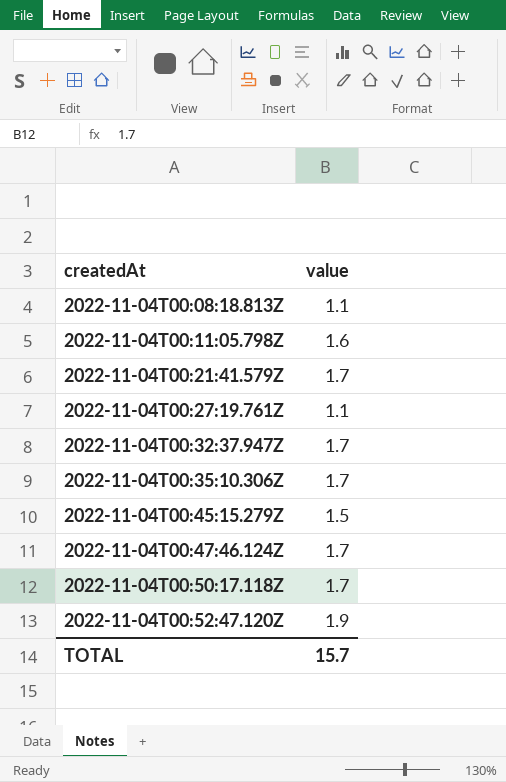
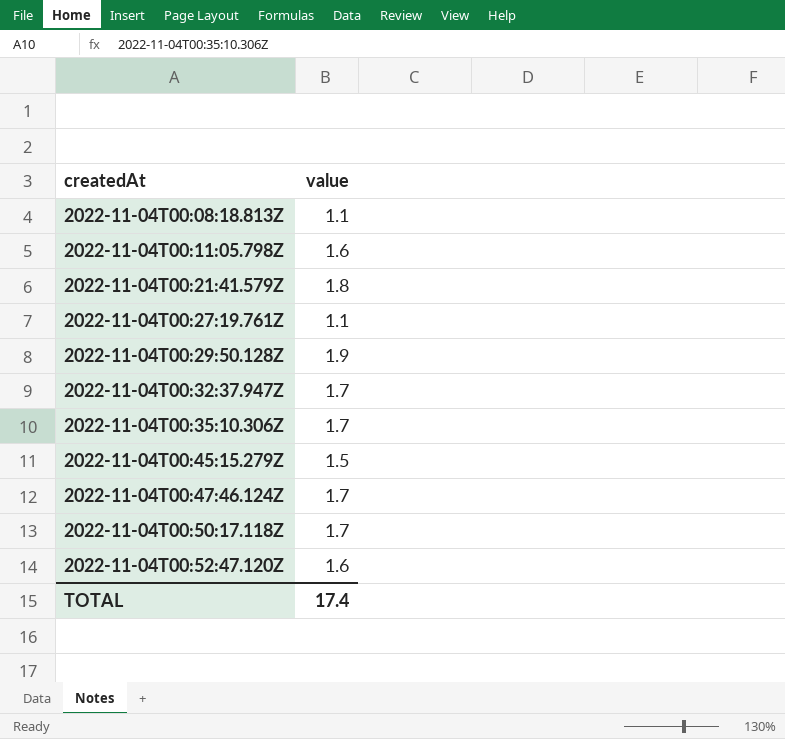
2022-11-04T00:21:41.579Z | value: 1.7 -> 1.8
row 2022-11-04T00:29:50.128Z: none -> 1.9
2022-11-04T00:52:47.120Z | value: 1.9 -> 1.6
TOTAL | value: 15.7 -> 17.4

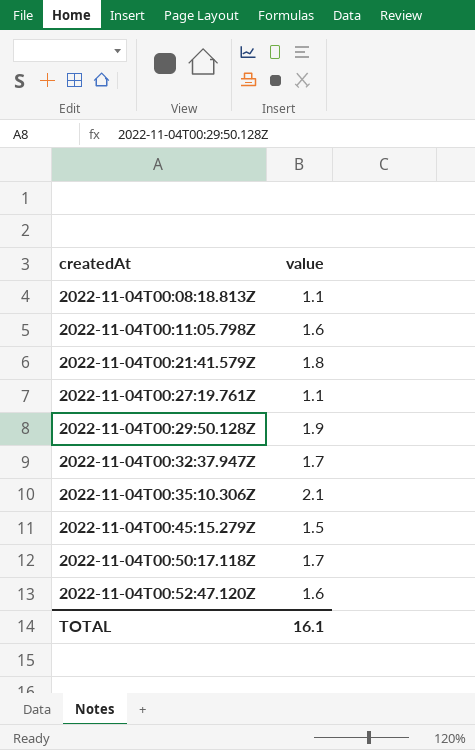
row 2022-11-04T00:47:46.124Z: 1.7 -> none
2022-11-04T00:35:10.306Z | value: 1.7 -> 2.1
TOTAL | value: 17.4 -> 16.1

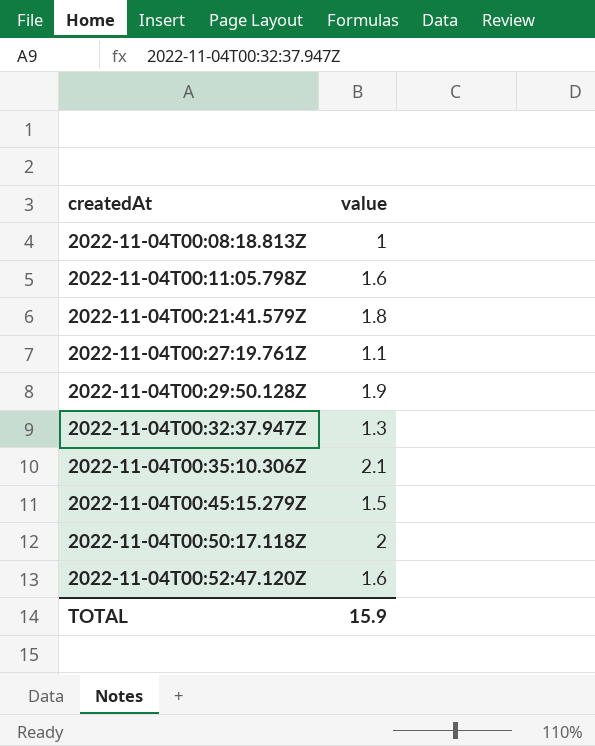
2022-11-04T00:08:18.813Z | value: 1.1 -> 1
2022-11-04T00:32:37.947Z | value: 1.7 -> 1.3
2022-11-04T00:50:17.118Z | value: 1.7 -> 2
TOTAL | value: 16.1 -> 15.9

